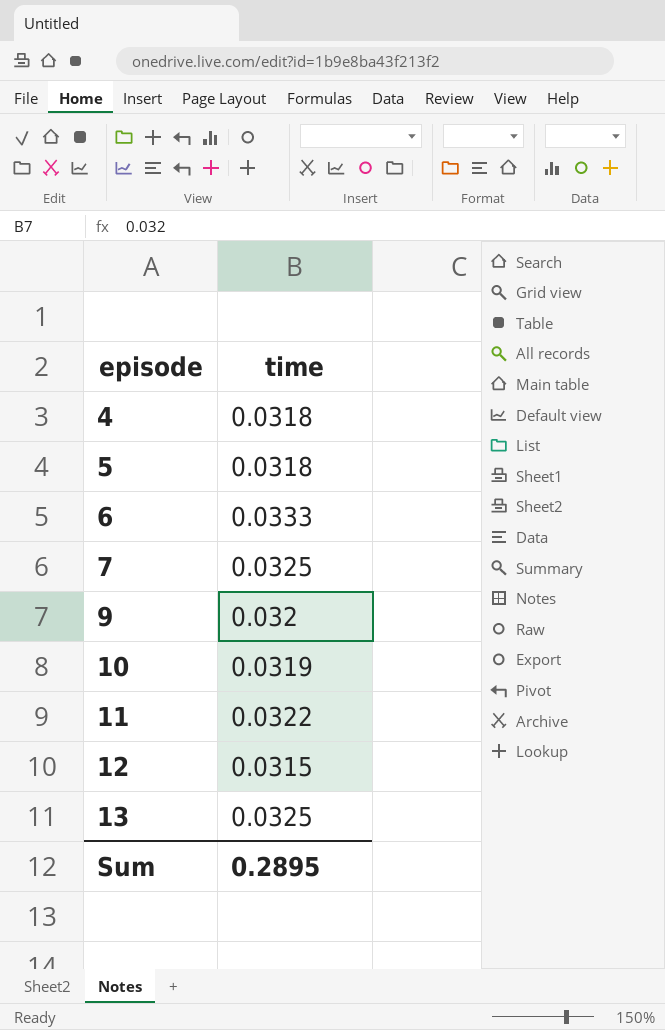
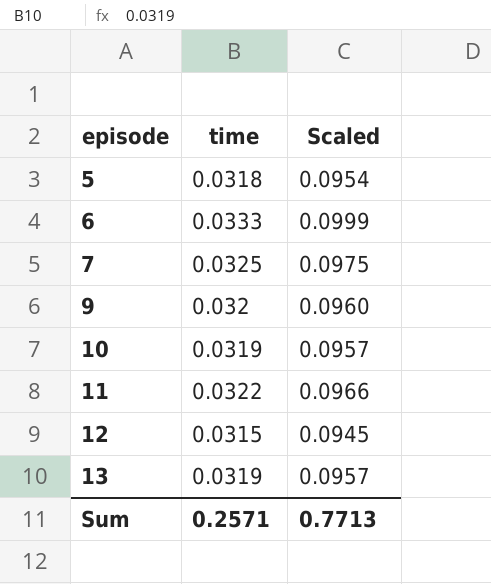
column Scaled | formula: none -> [time] * 3
row 4: 0.0318 -> none
13 | time: 0.0325 -> 0.0319
Sum | time: 0.2895 -> 0.2571

